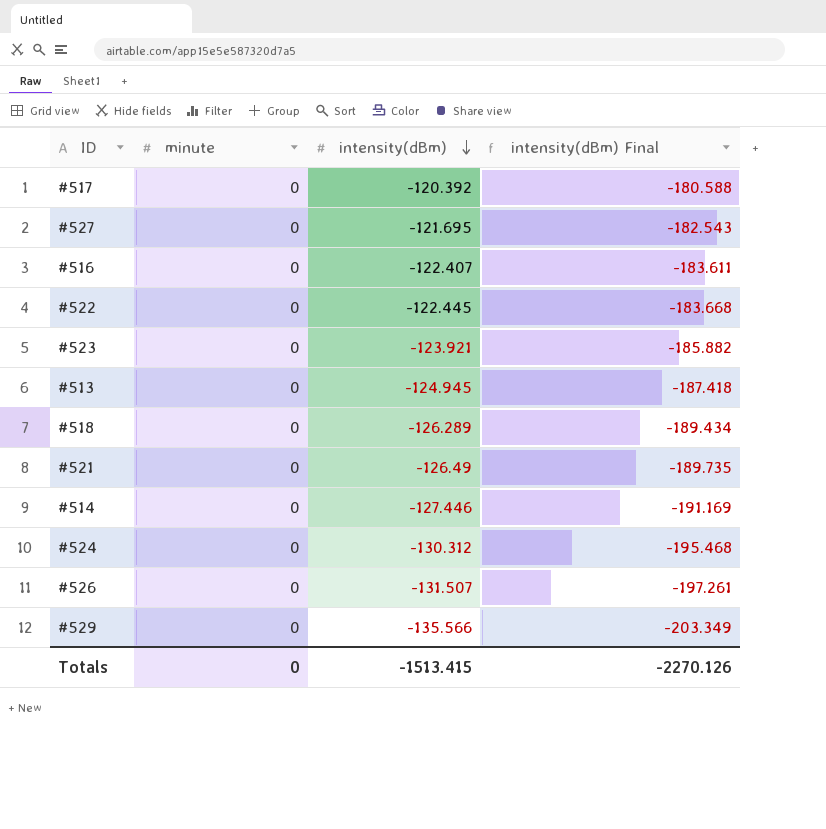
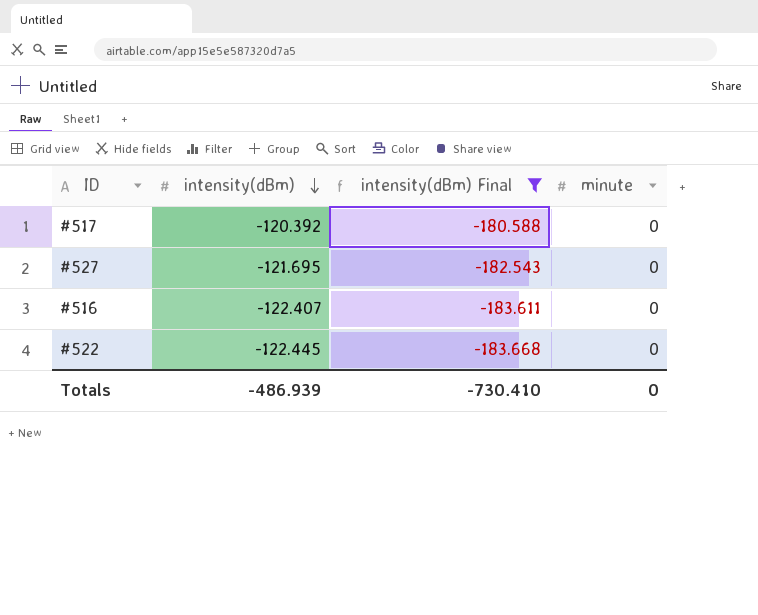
filter: none -> intensity(dBm) Final >= -183.668
column minute | position: 2 -> 4
Totals | intensity(dBm): -1513.415 -> -486.939
Totals | intensity(dBm) Final: -2270.126 -> -730.410

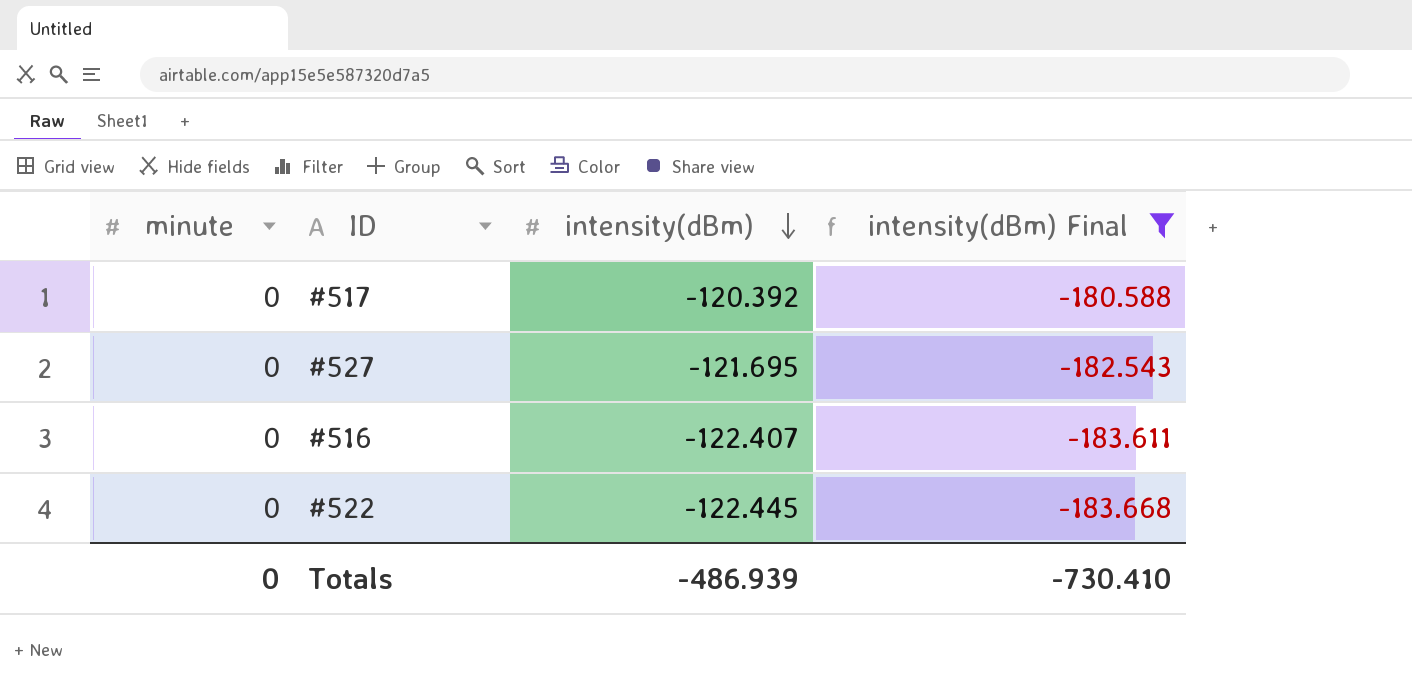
column minute | position: 4 -> 1

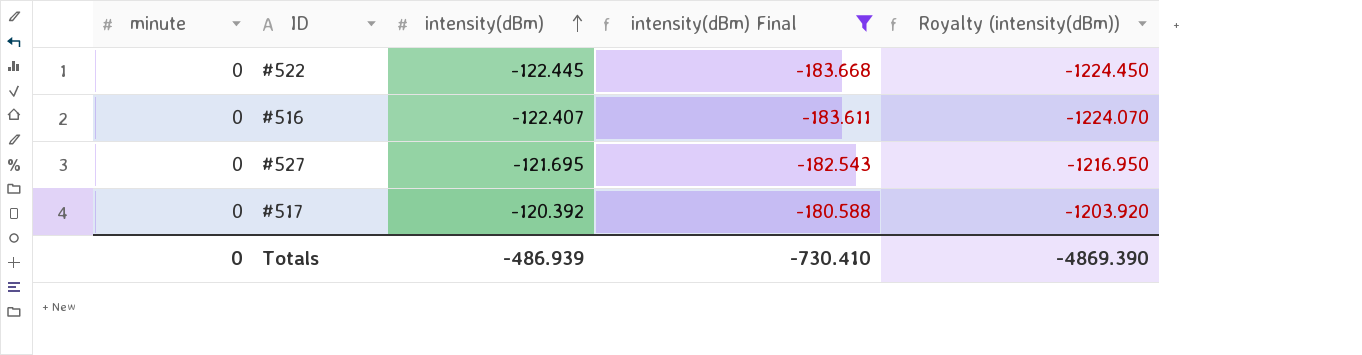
row order: intensity(dBm) descending -> intensity(dBm) ascending
column Royalty (intensity(dBm)) | formula: none -> [intensity(dBm)] * 10

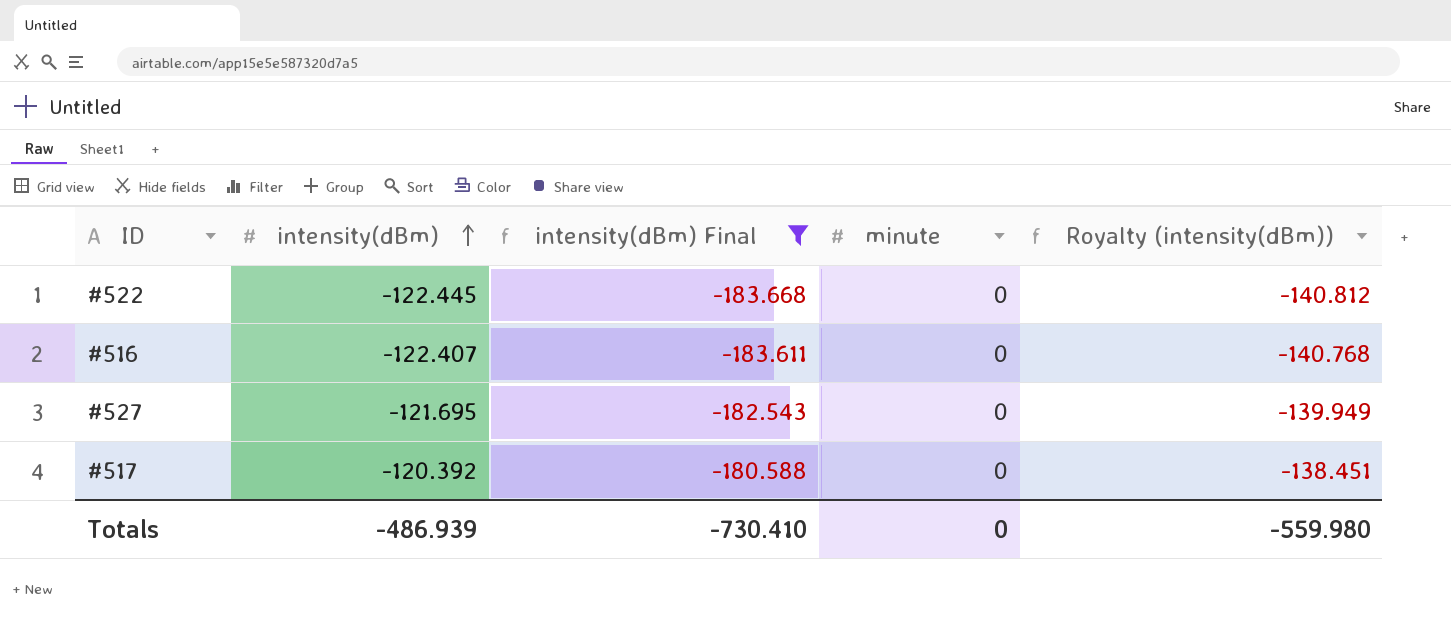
column minute | position: 1 -> 4
column Royalty (intensity(dBm)) | formula: [intensity(dBm)] * 10 -> [intensity(dBm)] * 1.15
Totals | Royalty (intensity(dBm)): -4869.390 -> -559.980

